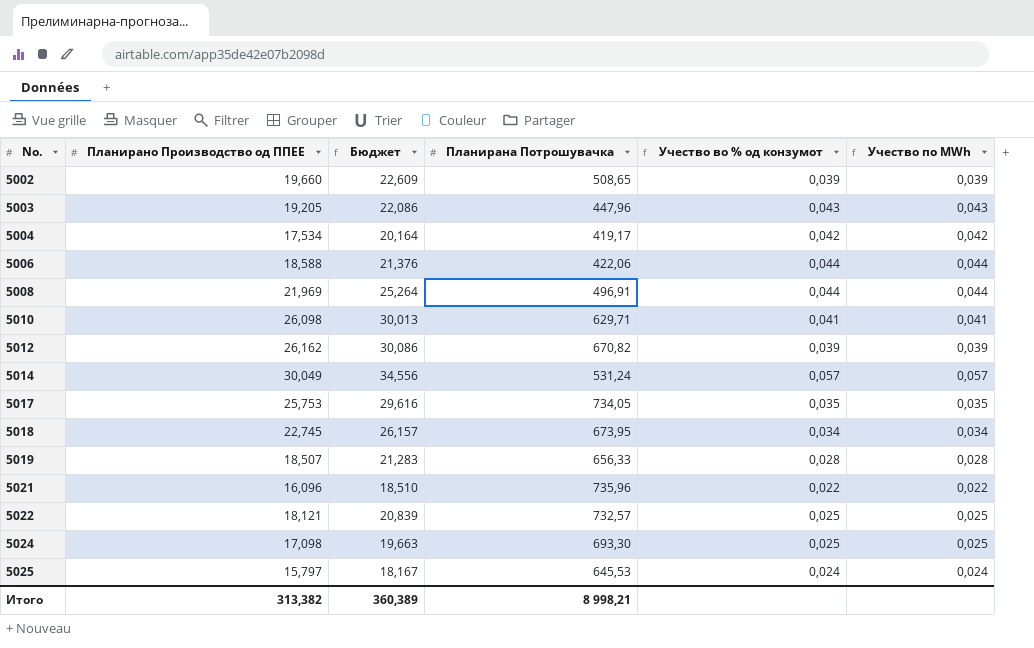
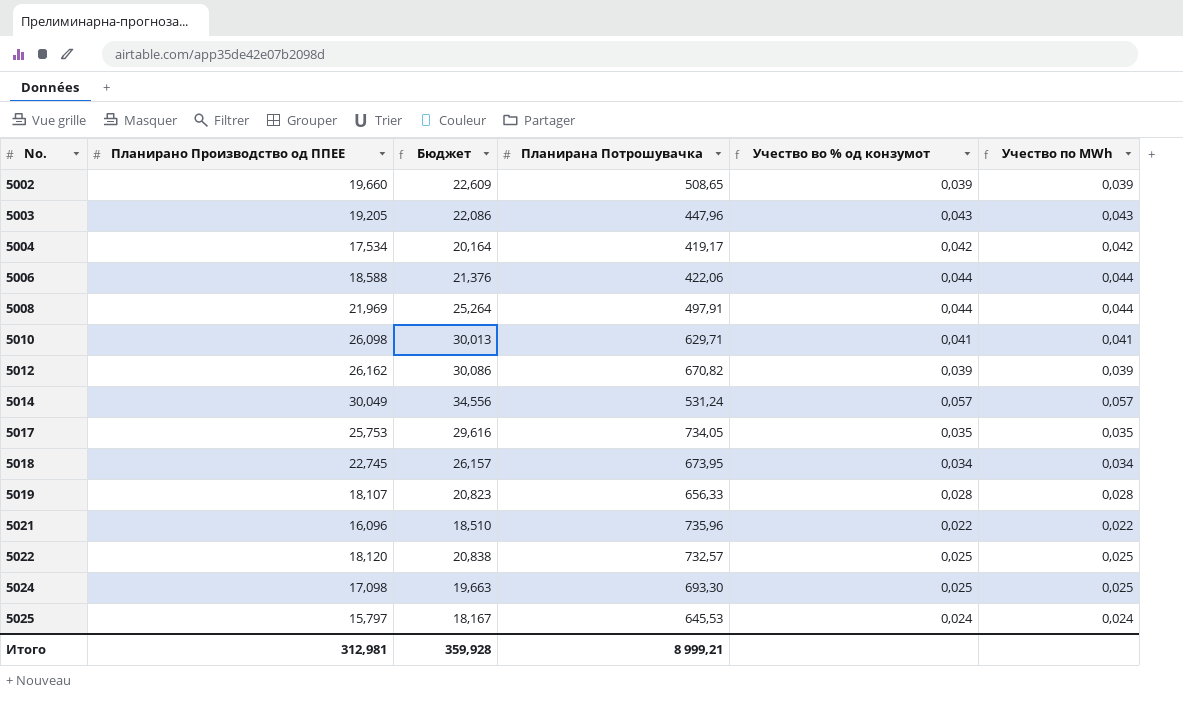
5008 | Планирана Потрошувачка: 496,91 -> 497,91
5019 | Планирано Производство од ППЕЕ: 18,507 -> 18,107
5019 | Бюджет: 21,283 -> 20,823
5022 | Планирано Производство од ППЕЕ: 18,121 -> 18,120
5022 | Бюджет: 20,839 -> 20,838
Итого | Планирано Производство од ППЕЕ: 313,382 -> 312,981
Итого | Бюджет: 360,389 -> 359,928
Итого | Планирана Потрошувачка: 8 998,21 -> 8 999,21

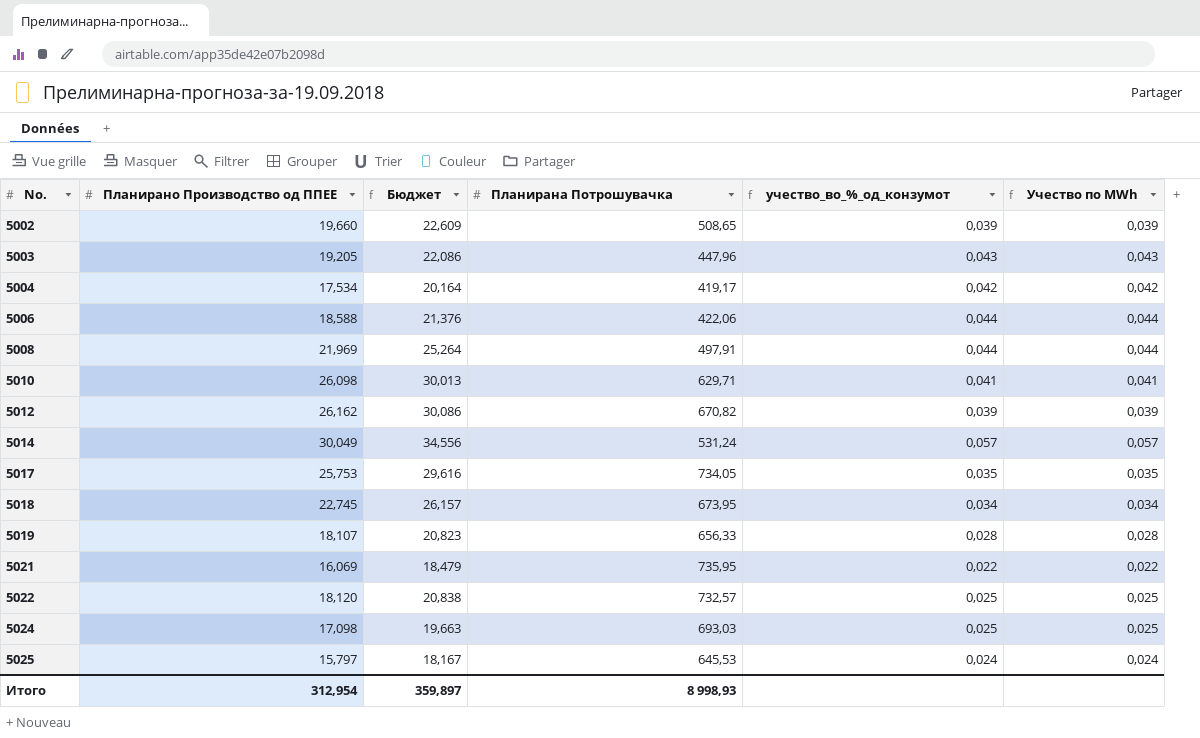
column name: Учество во % од конзумот -> учество_во_%_од_конзумот
5021 | Планирано Производство од ППЕЕ: 16,096 -> 16,069
5021 | Бюджет: 18,510 -> 18,479
5021 | Планирана Потрошувачка: 735,96 -> 735,95
5024 | Планирана Потрошувачка: 693,30 -> 693,03
Итого | Планирано Производство од ППЕЕ: 312,981 -> 312,954
Итого | Бюджет: 359,928 -> 359,897
Итого | Планирана Потрошувачка: 8 999,21 -> 8 998,93

